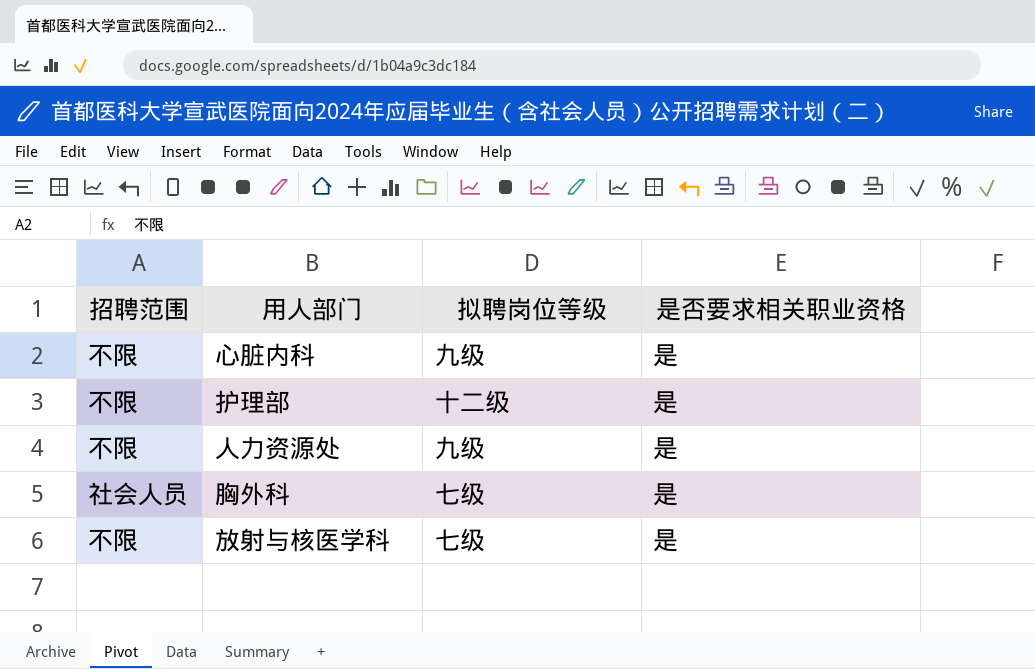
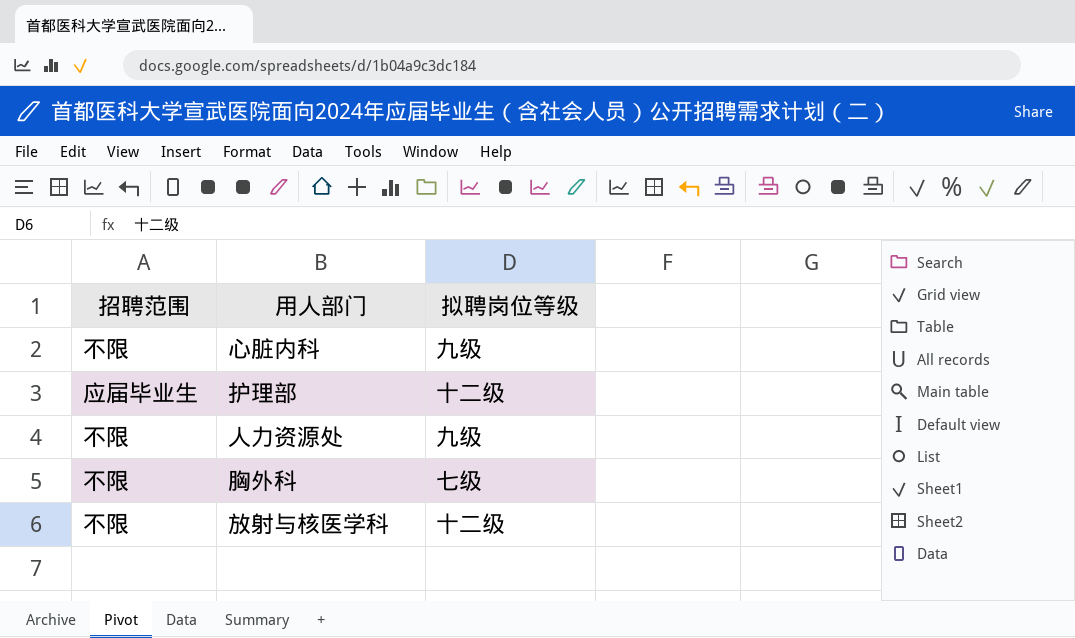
column 是否要求相关职业资格 | position: 4 -> none
护理部 | 招聘范围: 不限 -> 应届毕业生
胸外科 | 招聘范围: 社会人员 -> 不限
放射与核医学科 | 拟聘岗位等级: 七级 -> 十二级

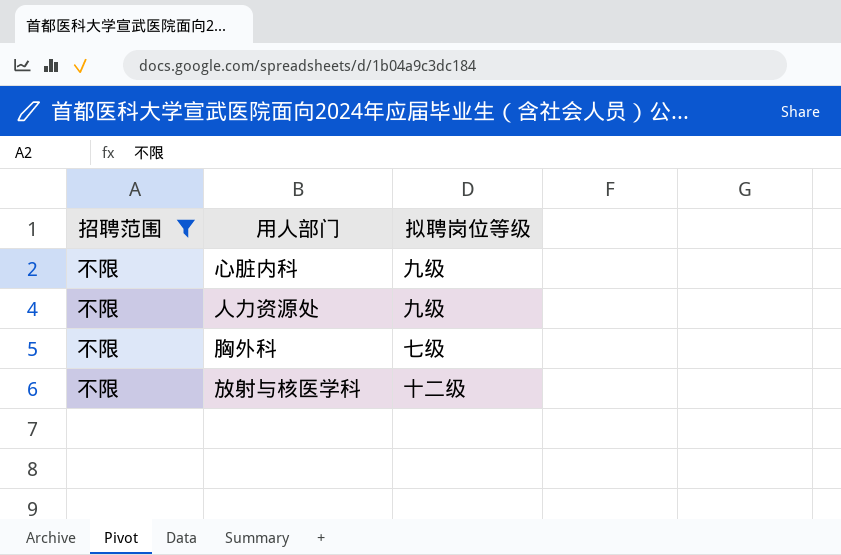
filter: none -> 招聘范围 = 不限

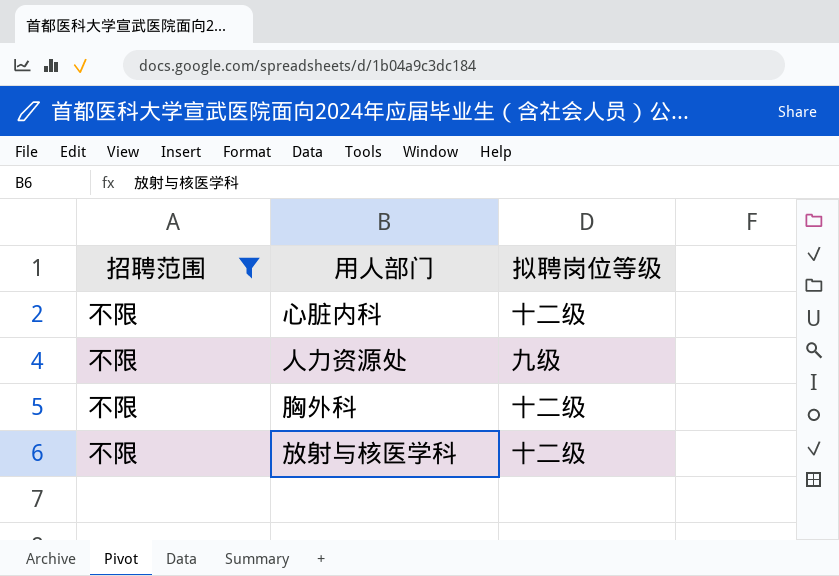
心脏内科 | 拟聘岗位等级: 九级 -> 十二级
胸外科 | 拟聘岗位等级: 七级 -> 十二级

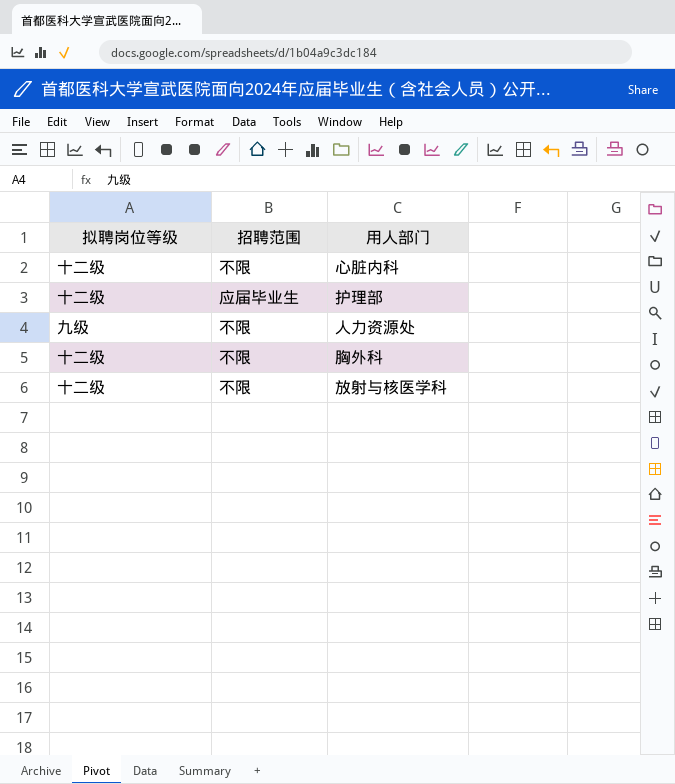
filter: 招聘范围 = 不限 -> none
column 拟聘岗位等级 | position: 3 -> 1

